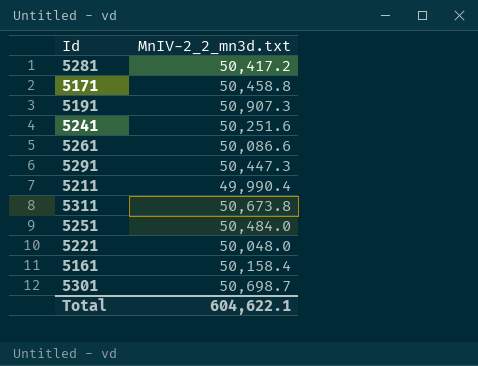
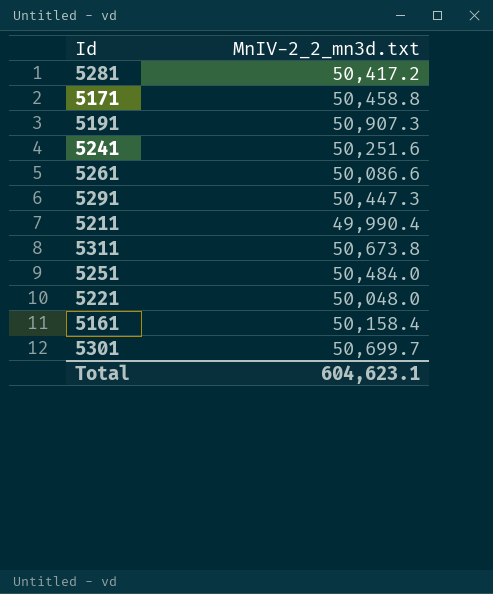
5301 | MnIV-2_2_mn3d.txt: 50,698.7 -> 50,699.7
Total | MnIV-2_2_mn3d.txt: 604,622.1 -> 604,623.1

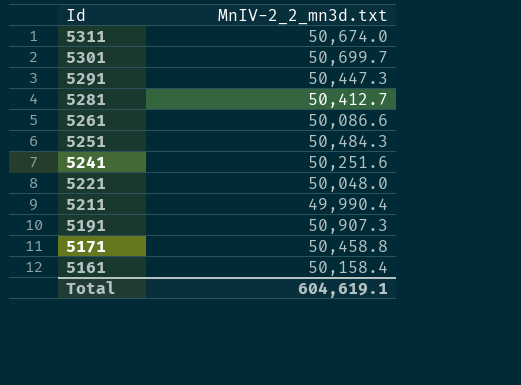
row order: none -> Id descending
5311 | MnIV-2_2_mn3d.txt: 50,673.8 -> 50,674.0
5281 | MnIV-2_2_mn3d.txt: 50,417.2 -> 50,412.7
5251 | MnIV-2_2_mn3d.txt: 50,484.0 -> 50,484.3
Total | MnIV-2_2_mn3d.txt: 604,623.1 -> 604,619.1

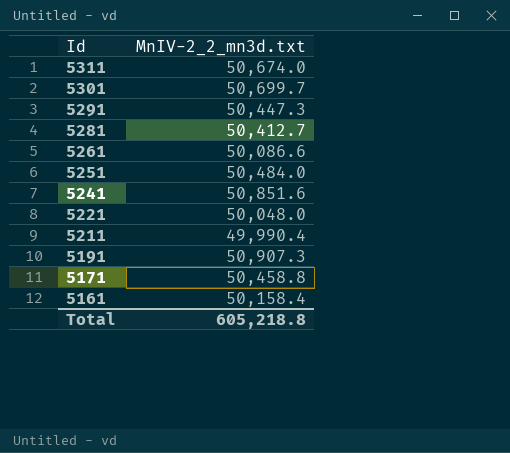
5251 | MnIV-2_2_mn3d.txt: 50,484.3 -> 50,484.0
5241 | MnIV-2_2_mn3d.txt: 50,251.6 -> 50,851.6
Total | MnIV-2_2_mn3d.txt: 604,619.1 -> 605,218.8

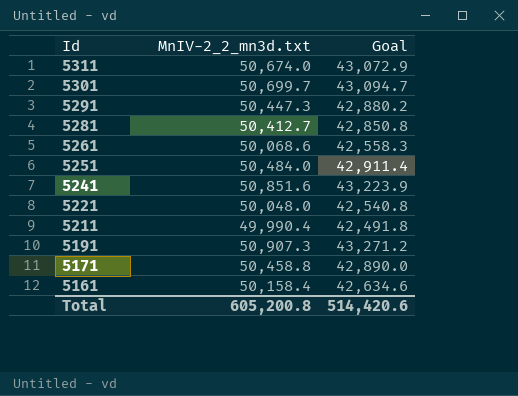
column Goal | formula: none -> [MnIV-2_2_mn3d.txt] * 0.85
5261 | MnIV-2_2_mn3d.txt: 50,086.6 -> 50,068.6
Total | MnIV-2_2_mn3d.txt: 605,218.8 -> 605,200.8

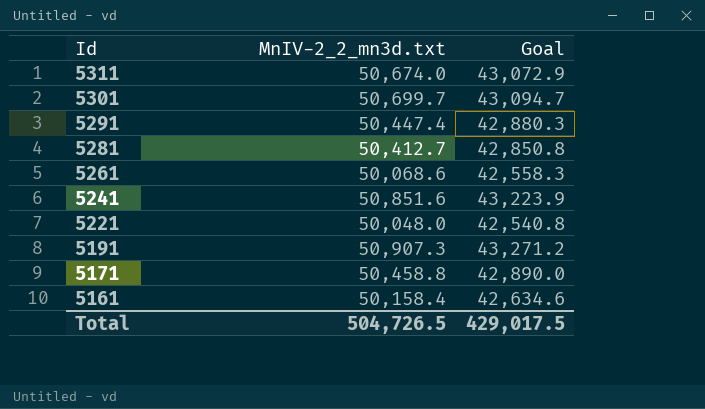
row 5251: 50,484.0 | 42,911.4 -> none
row 5211: 49,990.4 | 42,491.8 -> none
5291 | MnIV-2_2_mn3d.txt: 50,447.3 -> 50,447.4
5291 | Goal: 42,880.2 -> 42,880.3
Total | MnIV-2_2_mn3d.txt: 605,200.8 -> 504,726.5
Total | Goal: 514,420.6 -> 429,017.5

